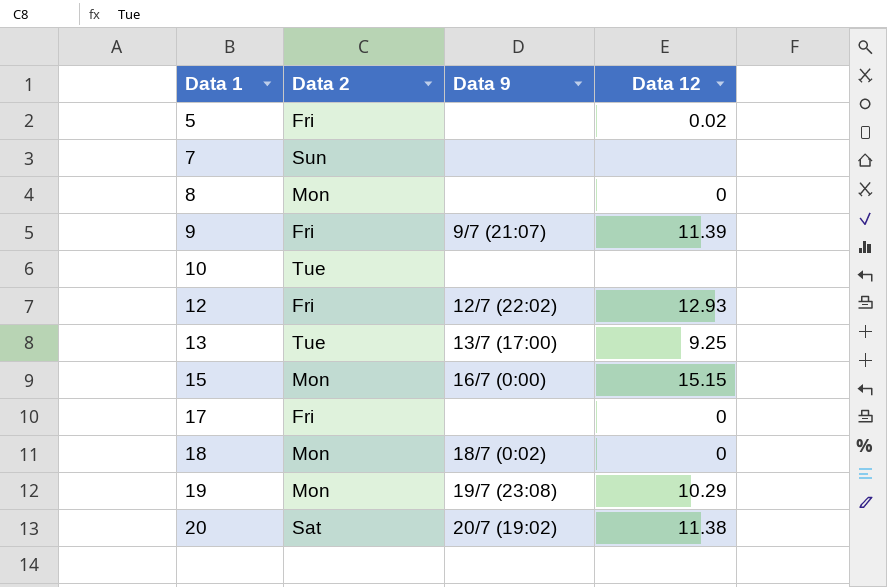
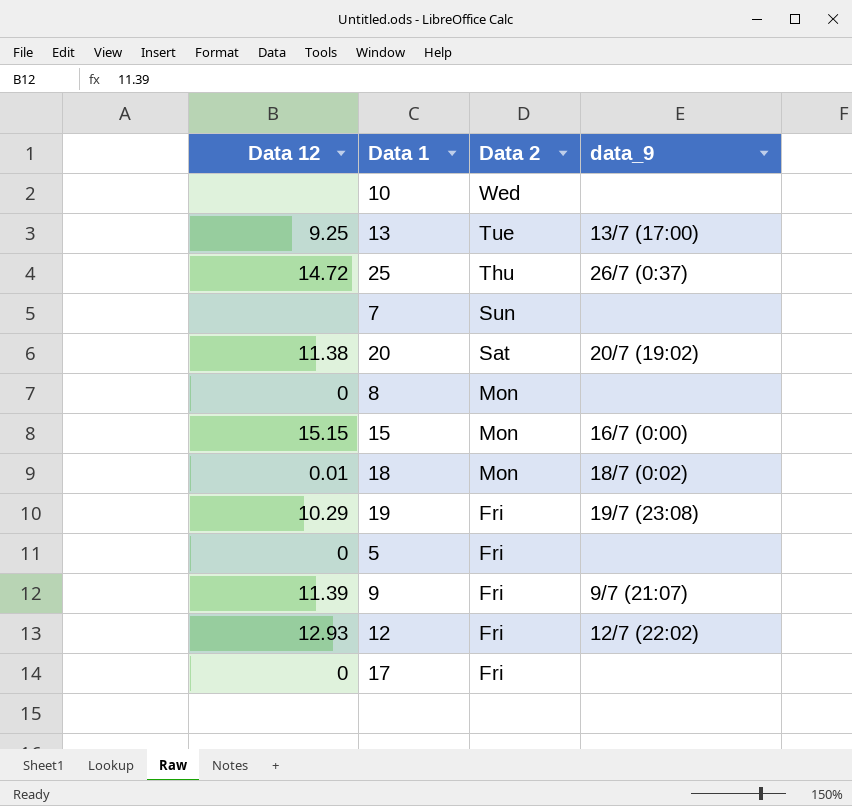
row order: Data 1 ascending -> Data 2 descending
column Data 12 | position: 4 -> 1
column name: Data 9 -> data_9
10 | Data 2: Tue -> Wed
row 25: none -> 14.72 | Thu | 26/7 (0:37)
18 | Data 12: 0 -> 0.01
19 | Data 2: Mon -> Fri
5 | Data 12: 0.02 -> 0

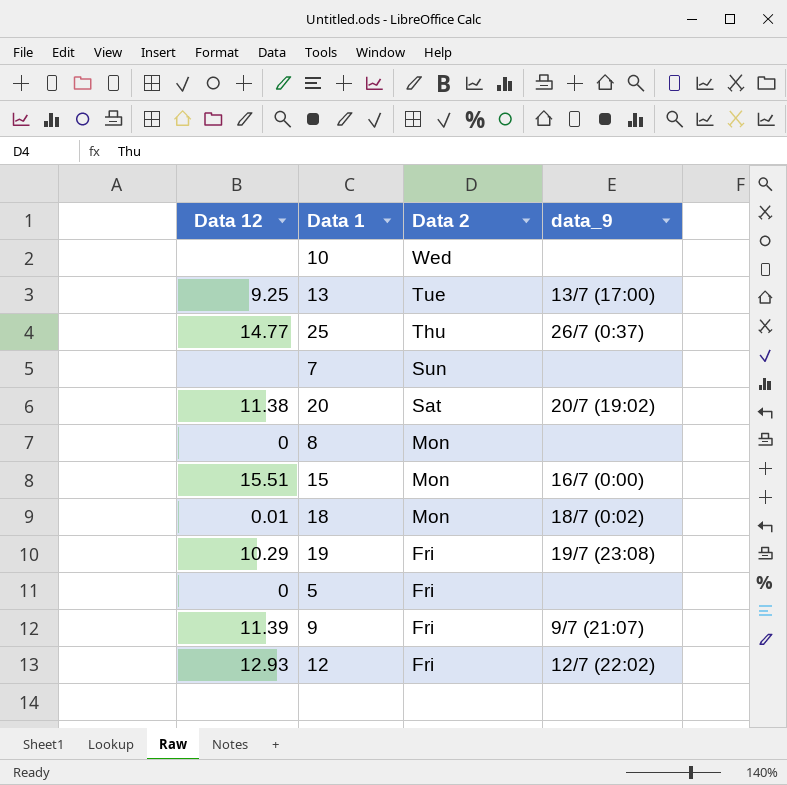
row 17: 0 | Fri | none -> none
25 | Data 12: 14.72 -> 14.77
15 | Data 12: 15.15 -> 15.51

